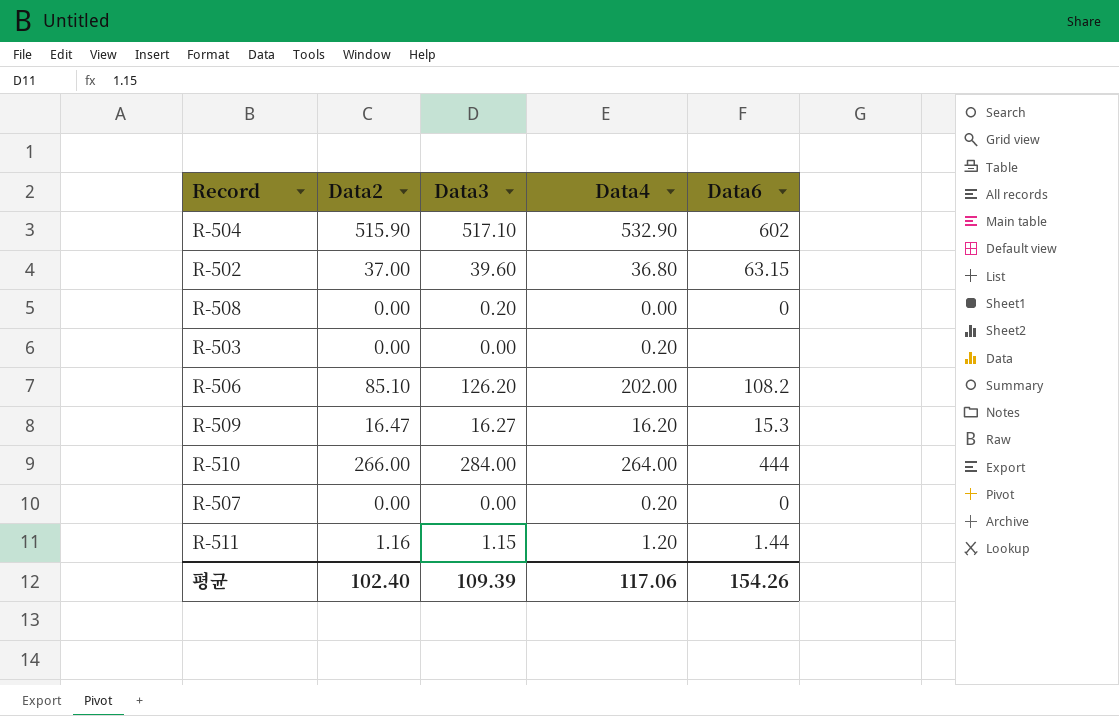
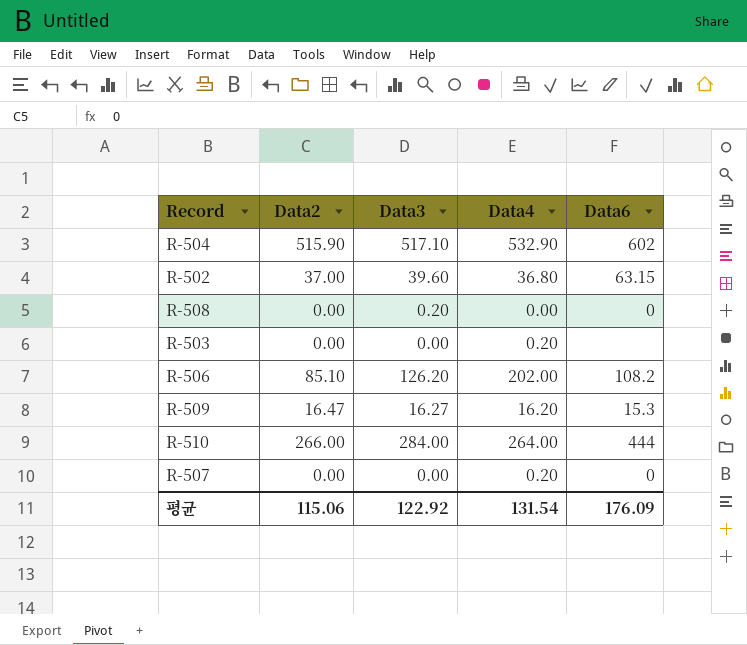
row R-511: 1.16 | 1.15 | 1.20 | 1.44 -> none
평균 | Data2: 102.40 -> 115.06
평균 | Data3: 109.39 -> 122.92
평균 | Data4: 117.06 -> 131.54
평균 | Data6: 154.26 -> 176.09

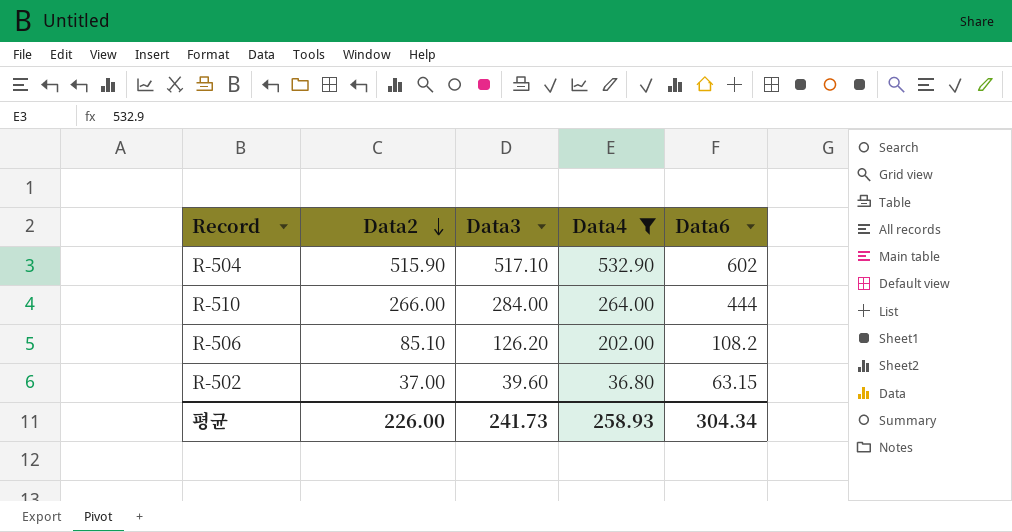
filter: none -> Data4 >= 36.80
row order: none -> Data2 descending
평균 | Data2: 115.06 -> 226.00
평균 | Data3: 122.92 -> 241.73
평균 | Data4: 131.54 -> 258.93
평균 | Data6: 176.09 -> 304.34

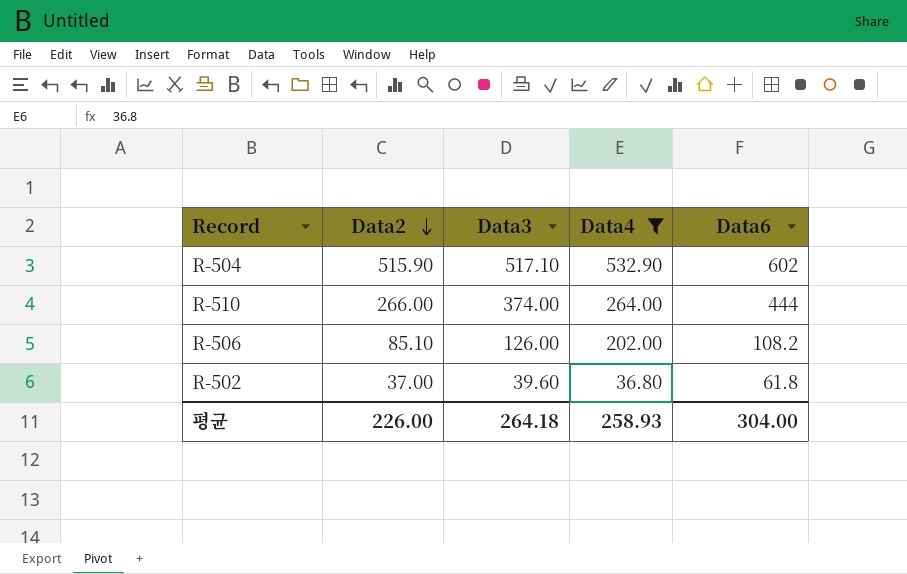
R-510 | Data3: 284.00 -> 374.00
R-506 | Data3: 126.20 -> 126.00
R-502 | Data6: 63.15 -> 61.8
평균 | Data3: 241.73 -> 264.18
평균 | Data6: 304.34 -> 304.00

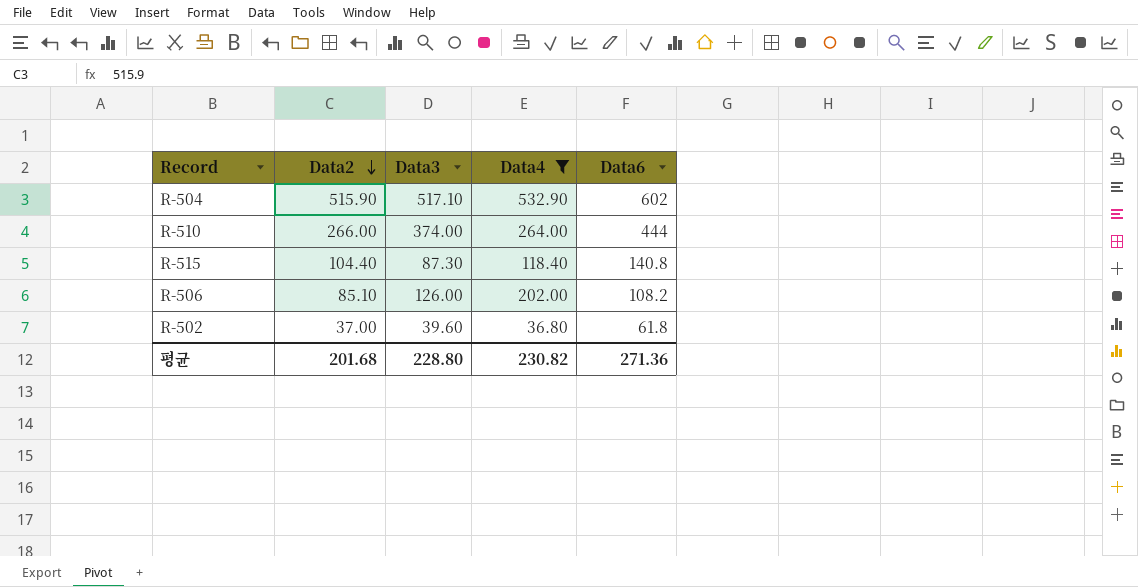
row R-515: none -> 104.40 | 87.30 | 118.40 | 140.8
평균 | Data2: 226.00 -> 201.68
평균 | Data3: 264.18 -> 228.80
평균 | Data4: 258.93 -> 230.82
평균 | Data6: 304.00 -> 271.36

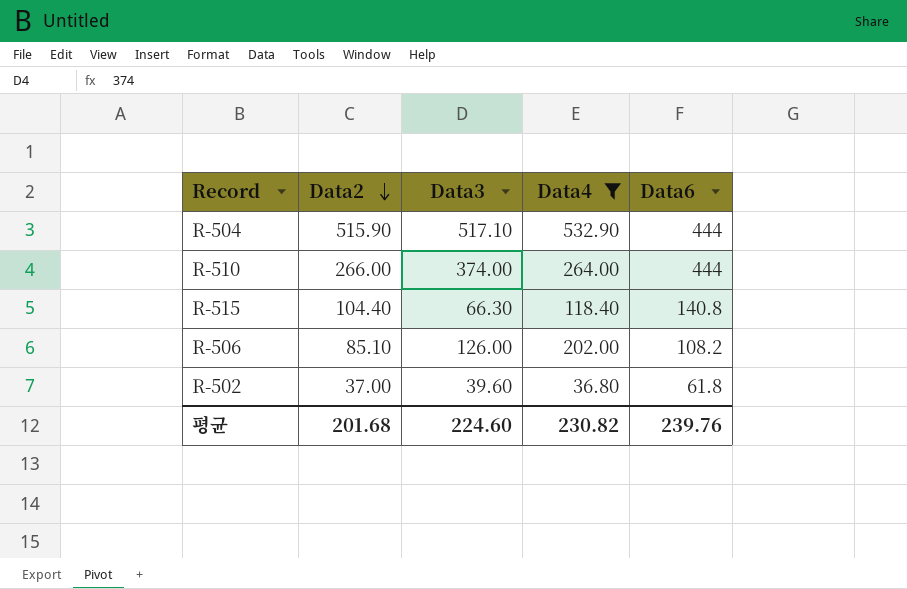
R-504 | Data6: 602 -> 444
R-515 | Data3: 87.30 -> 66.30
평균 | Data3: 228.80 -> 224.60
평균 | Data6: 271.36 -> 239.76

